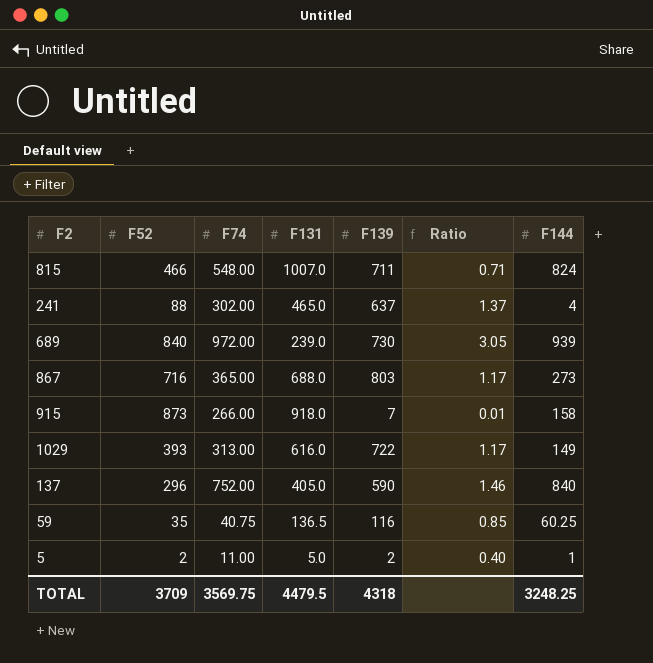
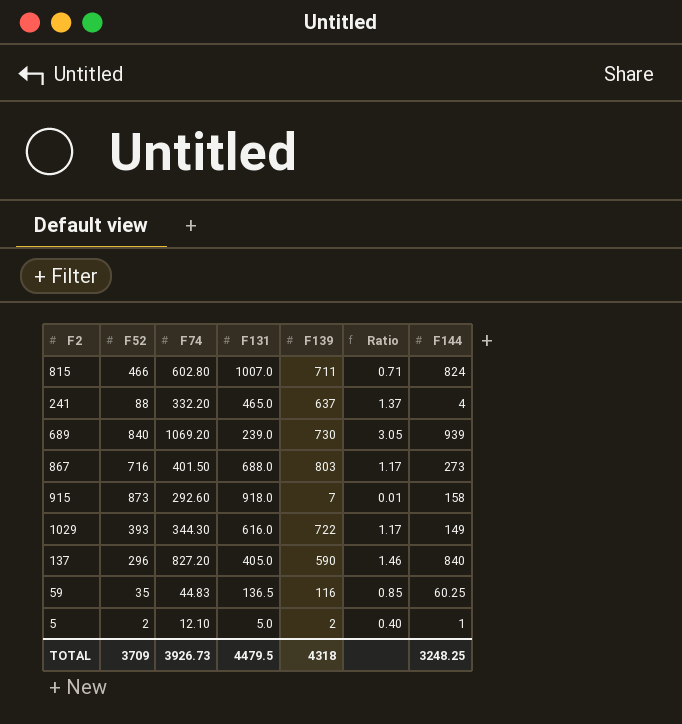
815 | F74: 548.00 -> 602.80
241 | F74: 302.00 -> 332.20
689 | F74: 972.00 -> 1069.20
867 | F74: 365.00 -> 401.50
915 | F74: 266.00 -> 292.60
1029 | F74: 313.00 -> 344.30
137 | F74: 752.00 -> 827.20
59 | F74: 40.75 -> 44.83
5 | F74: 11.00 -> 12.10
TOTAL | F74: 3569.75 -> 3926.73

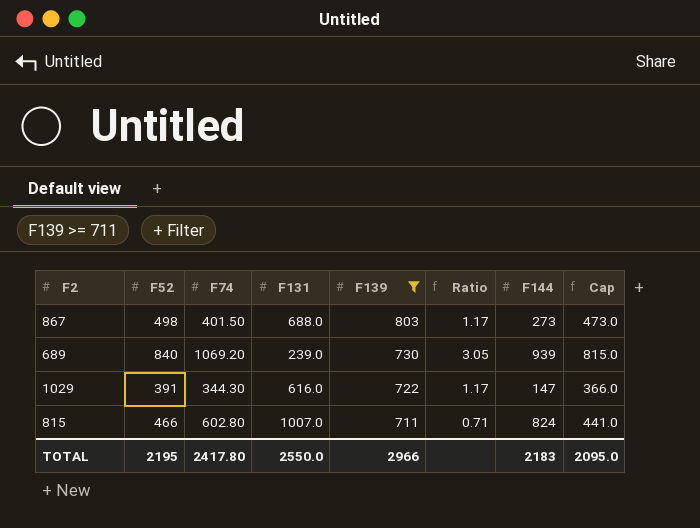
filter: none -> F139 >= 711
row order: none -> F139 descending
column Cap | formula: none -> [F52] - 25
867 | F52: 716 -> 498
1029 | F52: 393 -> 391
1029 | F144: 149 -> 147
TOTAL | F52: 3709 -> 2195
TOTAL | F74: 3926.73 -> 2417.80
TOTAL | F131: 4479.5 -> 2550.0
TOTAL | F139: 4318 -> 2966
TOTAL | F144: 3248.25 -> 2183

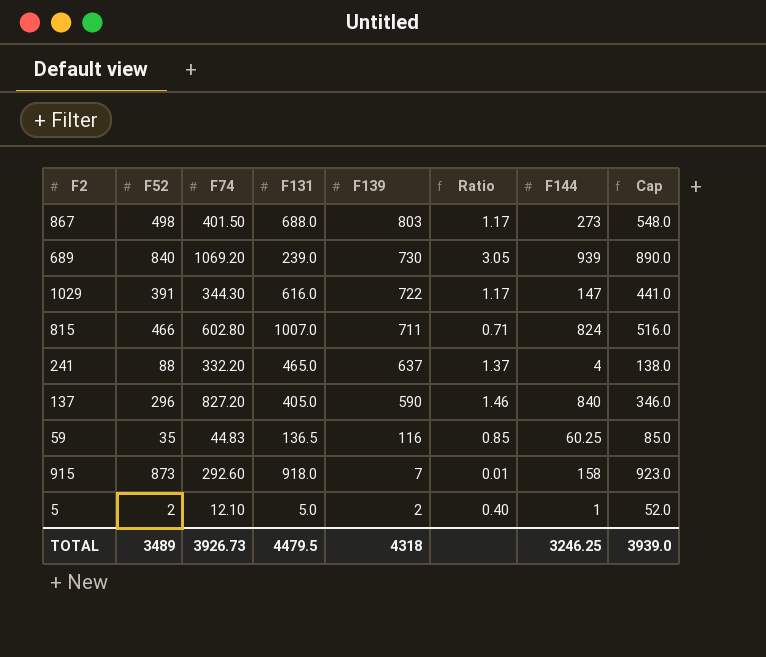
filter: F139 >= 711 -> none
column Cap | formula: [F52] - 25 -> [F52] + 50
TOTAL | F52: 2195 -> 3489
TOTAL | F74: 2417.80 -> 3926.73
TOTAL | F131: 2550.0 -> 4479.5
TOTAL | F139: 2966 -> 4318
TOTAL | F144: 2183 -> 3246.25
TOTAL | Cap: 2095.0 -> 3939.0

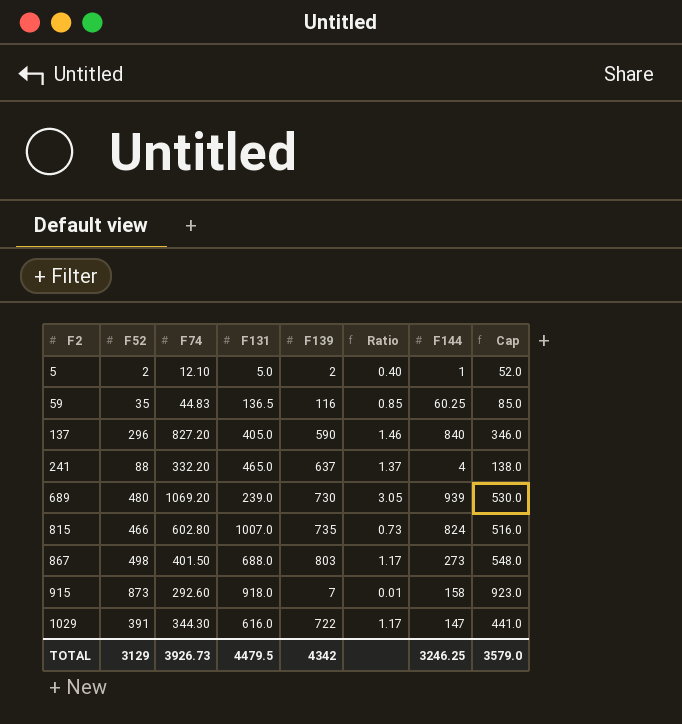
row order: F139 descending -> F2 ascending
689 | F52: 840 -> 480
689 | Cap: 890.0 -> 530.0
815 | F139: 711 -> 735
815 | Ratio: 0.71 -> 0.73
TOTAL | F52: 3489 -> 3129
TOTAL | F139: 4318 -> 4342
TOTAL | Cap: 3939.0 -> 3579.0

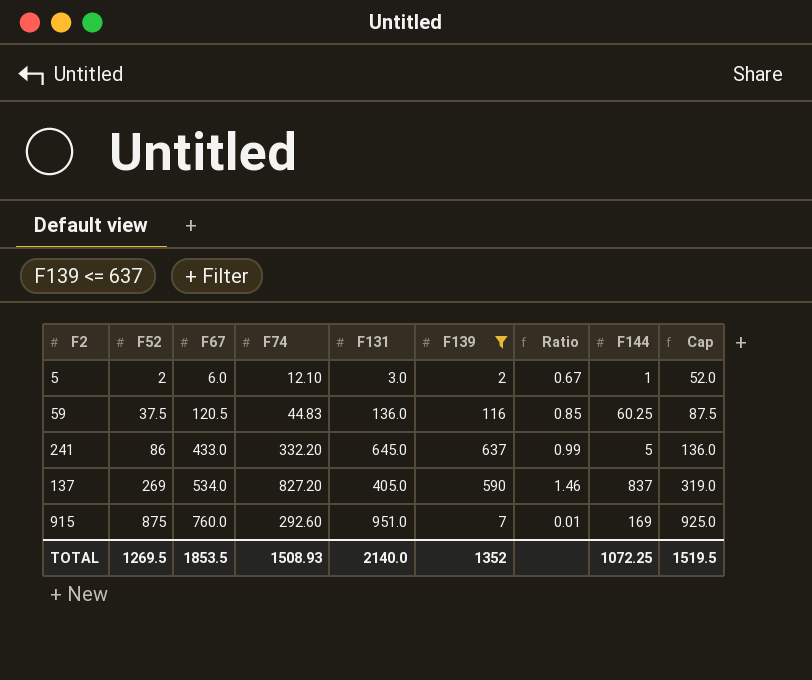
filter: none -> F139 <= 637
row order: F2 ascending -> F52 ascending
column F67 | position: none -> 3
5 | F131: 5.0 -> 3.0
5 | Ratio: 0.40 -> 0.67
59 | F52: 35 -> 37.5
59 | F131: 136.5 -> 136.0
59 | Cap: 85.0 -> 87.5
241 | F52: 88 -> 86
241 | F131: 465.0 -> 645.0
241 | Ratio: 1.37 -> 0.99
241 | F144: 4 -> 5
241 | Cap: 138.0 -> 136.0
137 | F52: 296 -> 269
137 | F144: 840 -> 837
137 | Cap: 346.0 -> 319.0
915 | F52: 873 -> 875
915 | F131: 918.0 -> 951.0
915 | F144: 158 -> 169
915 | Cap: 923.0 -> 925.0
TOTAL | F52: 3129 -> 1269.5
TOTAL | F74: 3926.73 -> 1508.93
TOTAL | F131: 4479.5 -> 2140.0
TOTAL | F139: 4342 -> 1352
TOTAL | F144: 3246.25 -> 1072.25
TOTAL | Cap: 3579.0 -> 1519.5

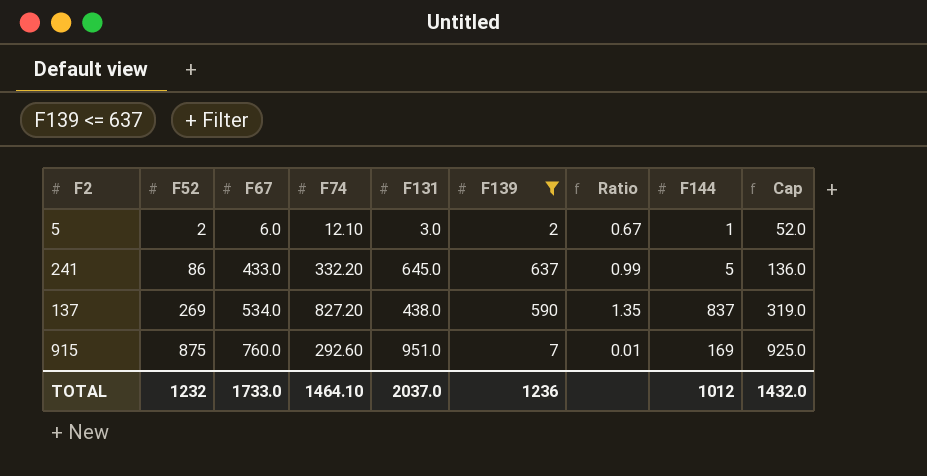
row 59: 37.5 | 120.5 | 44.83 | 136.0 | 116 | 0.85 | 60.25 | 87.5 -> none
137 | F131: 405.0 -> 438.0
137 | Ratio: 1.46 -> 1.35
TOTAL | F52: 1269.5 -> 1232
TOTAL | F67: 1853.5 -> 1733.0
TOTAL | F74: 1508.93 -> 1464.10
TOTAL | F131: 2140.0 -> 2037.0
TOTAL | F139: 1352 -> 1236
TOTAL | F144: 1072.25 -> 1012
TOTAL | Cap: 1519.5 -> 1432.0

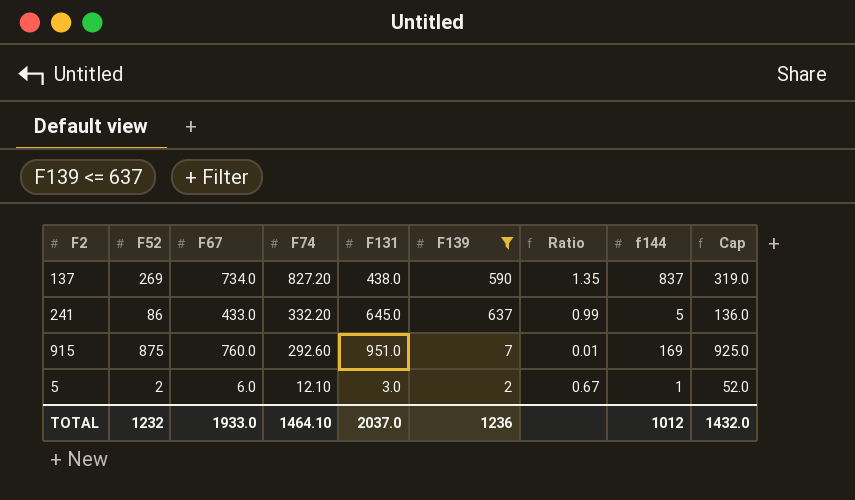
row order: F52 ascending -> F74 descending
column name: F144 -> f144
137 | F67: 534.0 -> 734.0
TOTAL | F67: 1733.0 -> 1933.0

